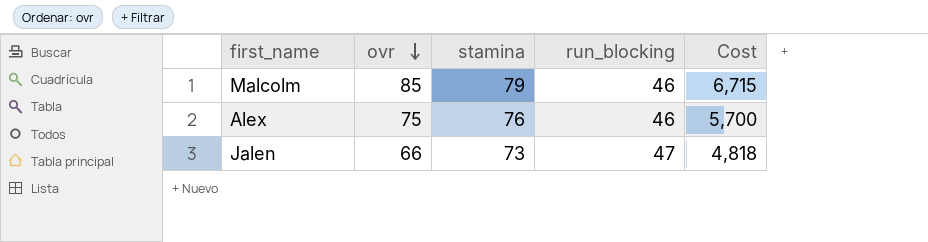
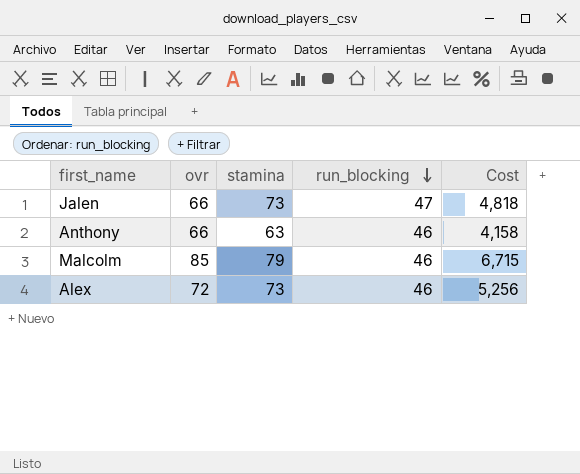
row order: ovr descending -> run_blocking descending
row Anthony: none -> 66 | 63 | 46 | 4,158
Alex | ovr: 75 -> 72
Alex | stamina: 76 -> 73
Alex | Cost: 5,700 -> 5,256

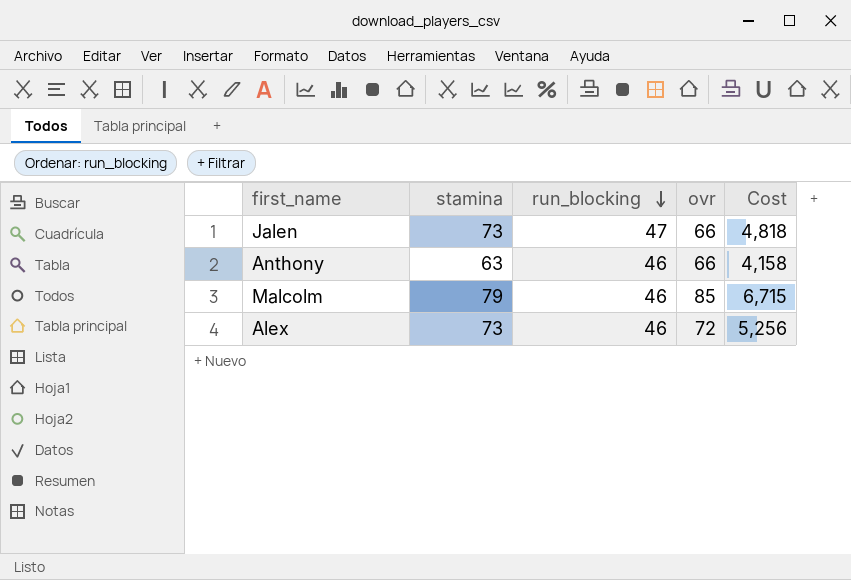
column ovr | position: 2 -> 4

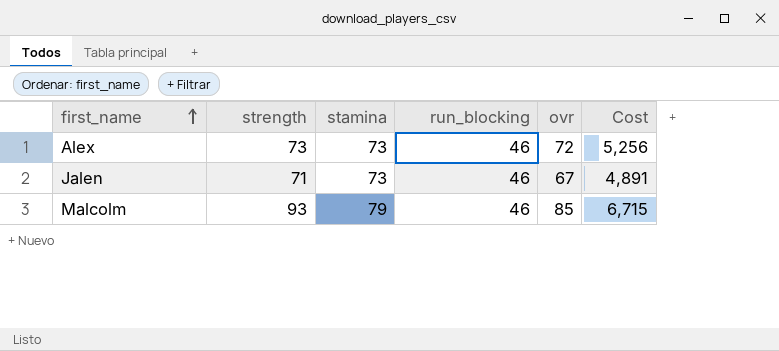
row order: run_blocking descending -> first_name ascending
column strength | position: none -> 2
row Anthony: 63 | 46 | 66 | 4,158 -> none
Jalen | run_blocking: 47 -> 46
Jalen | ovr: 66 -> 67
Jalen | Cost: 4,818 -> 4,891

